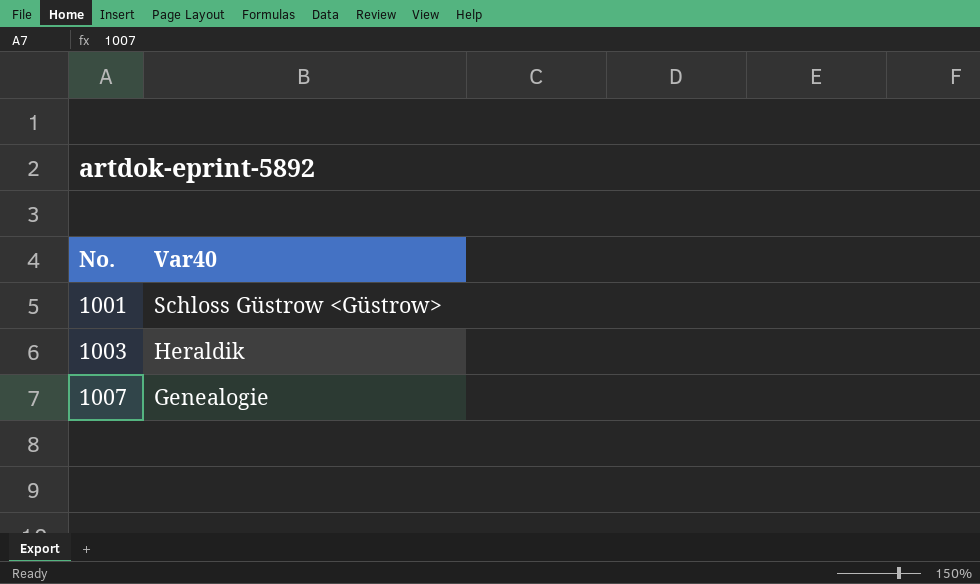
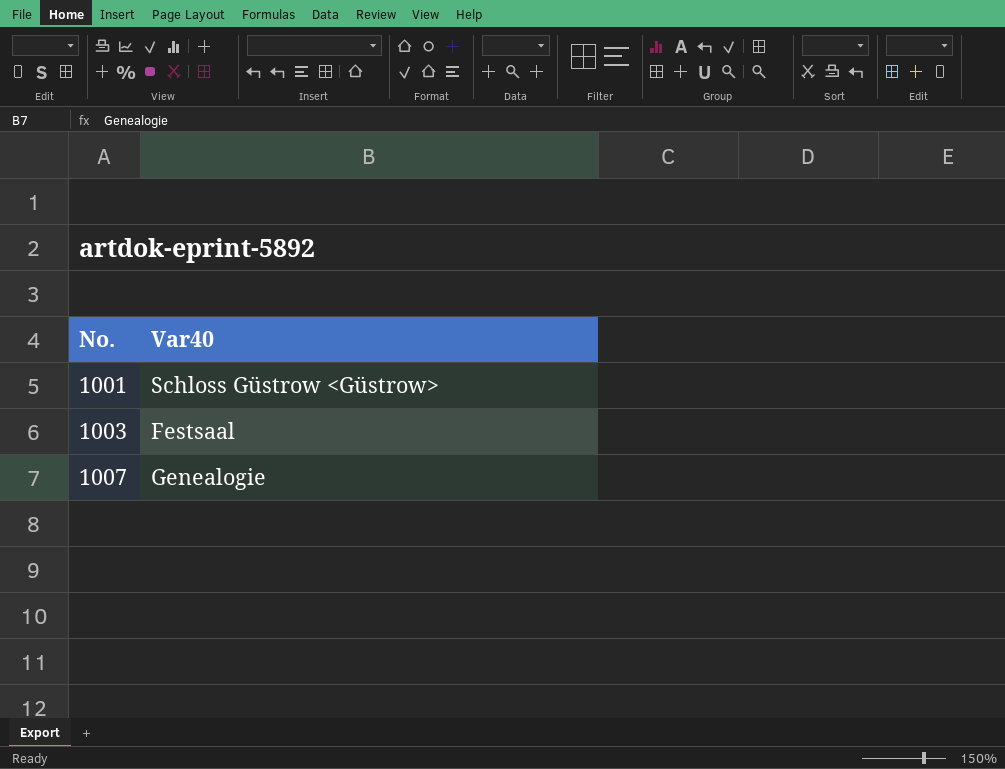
1003 | Var40: Heraldik -> Festsaal

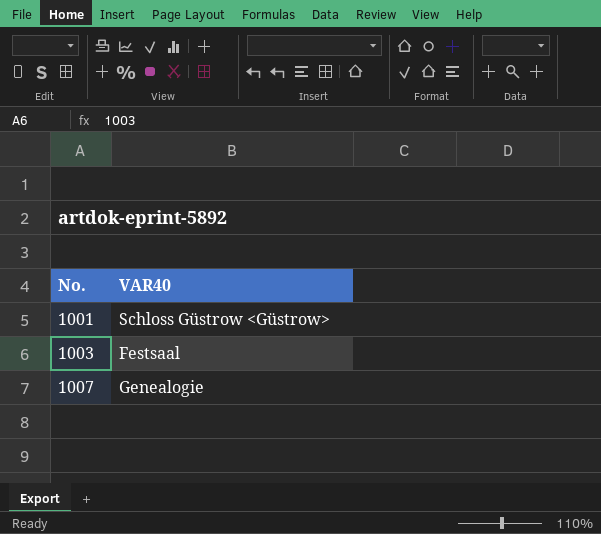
column name: Var40 -> VAR40

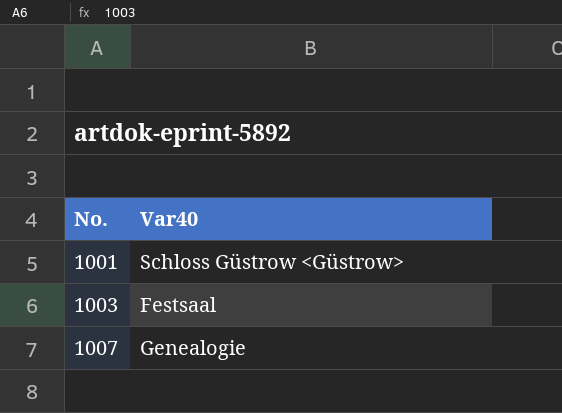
column name: VAR40 -> Var40

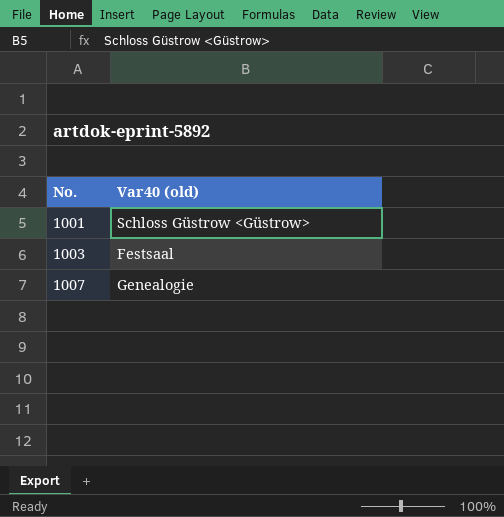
column name: Var40 -> Var40 (old)

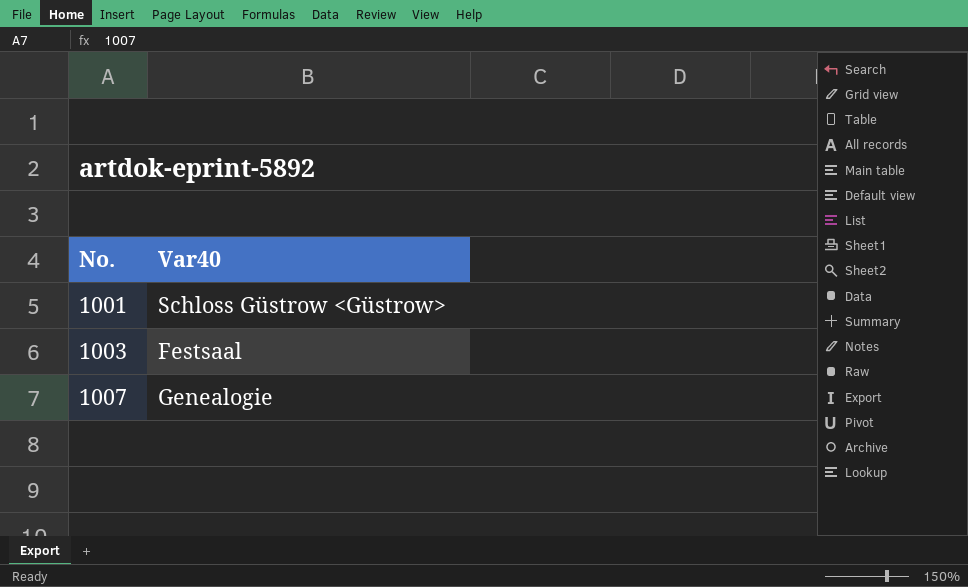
column name: Var40 (old) -> Var40

